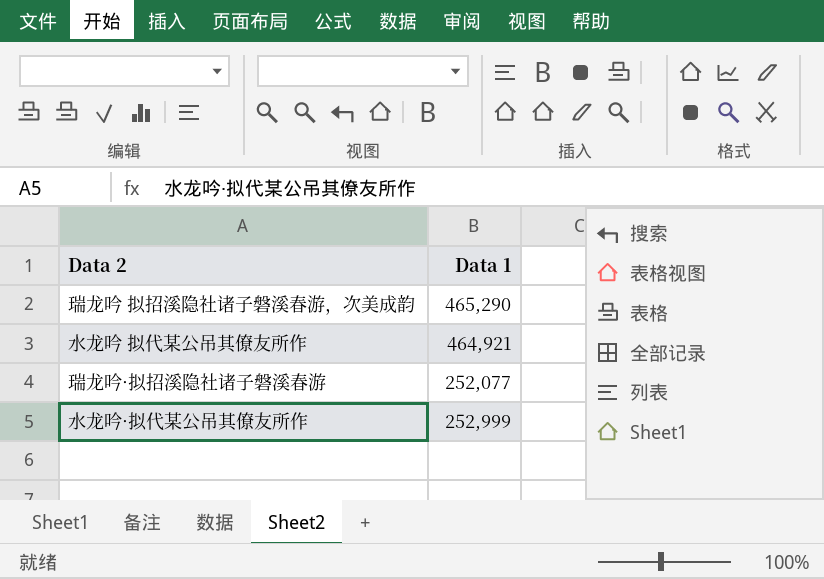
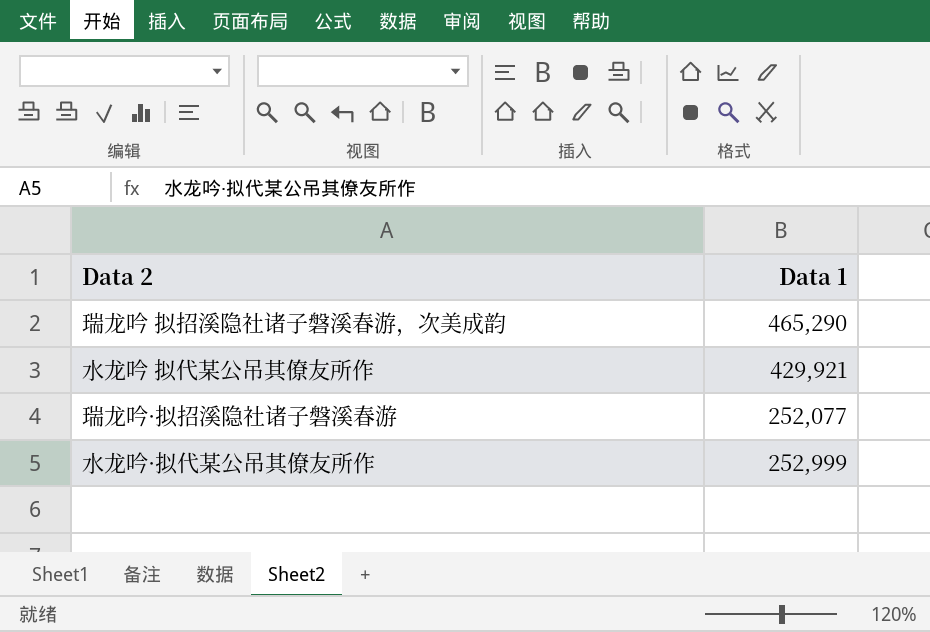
水龙吟 拟代某公吊其僚友所作 | Data 1: 464,921 -> 429,921

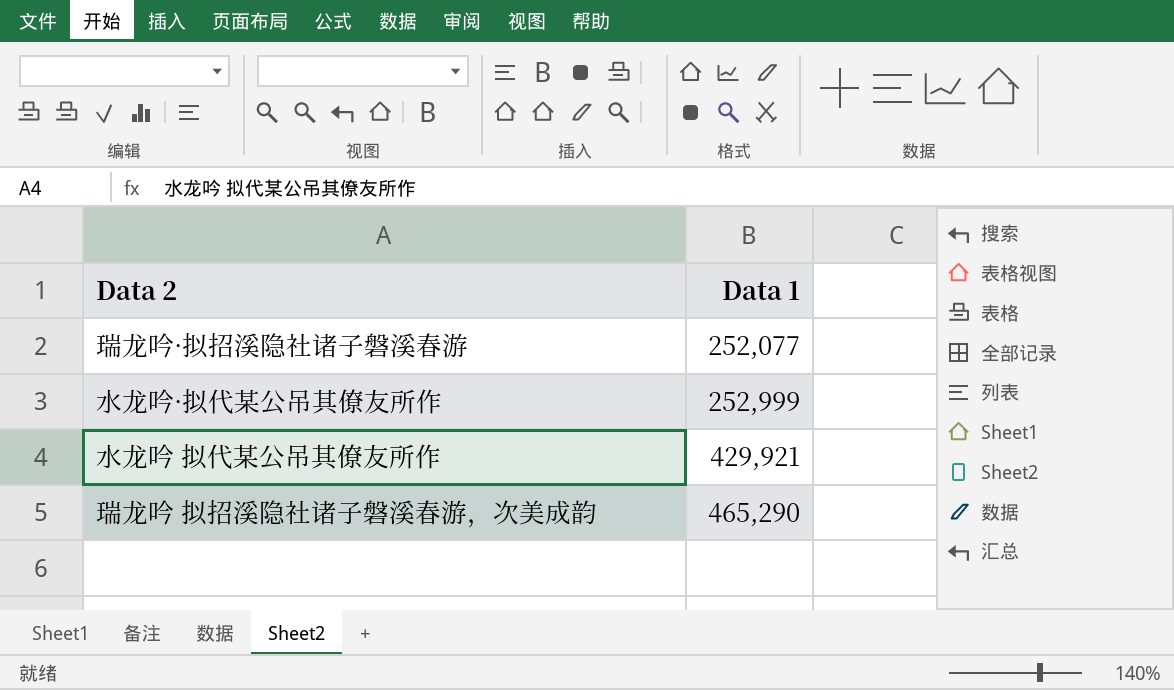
row order: none -> Data 1 ascending

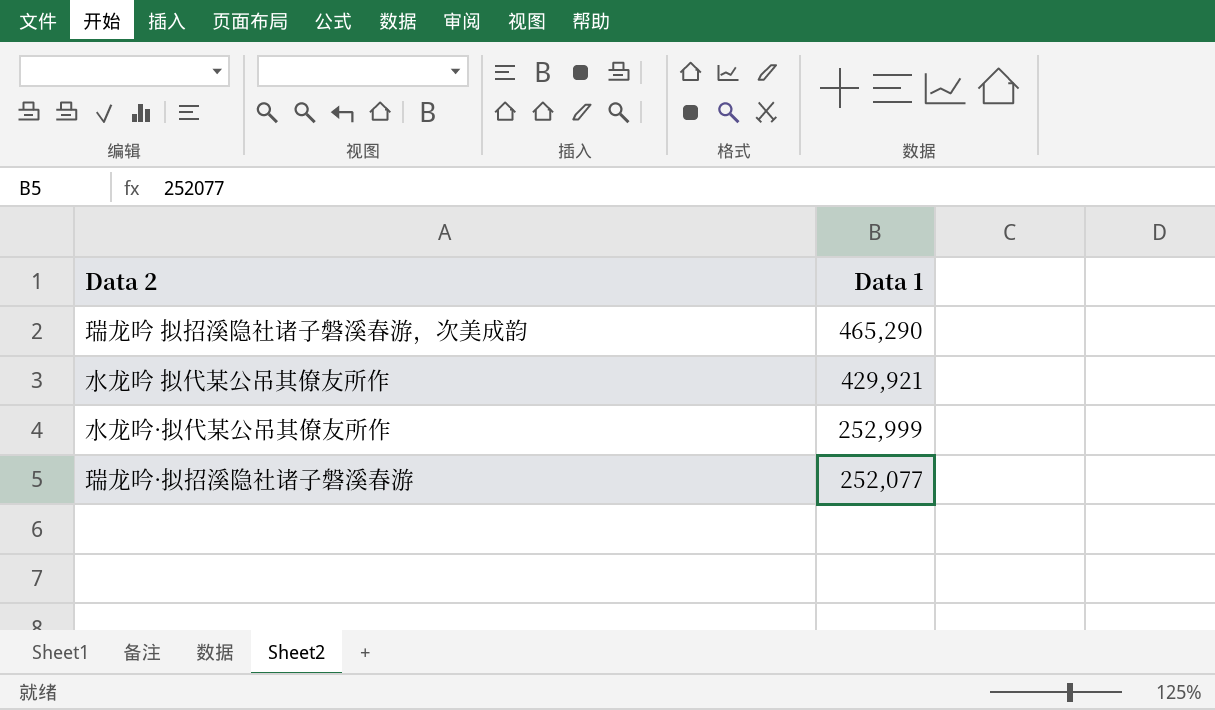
row order: Data 1 ascending -> Data 1 descending

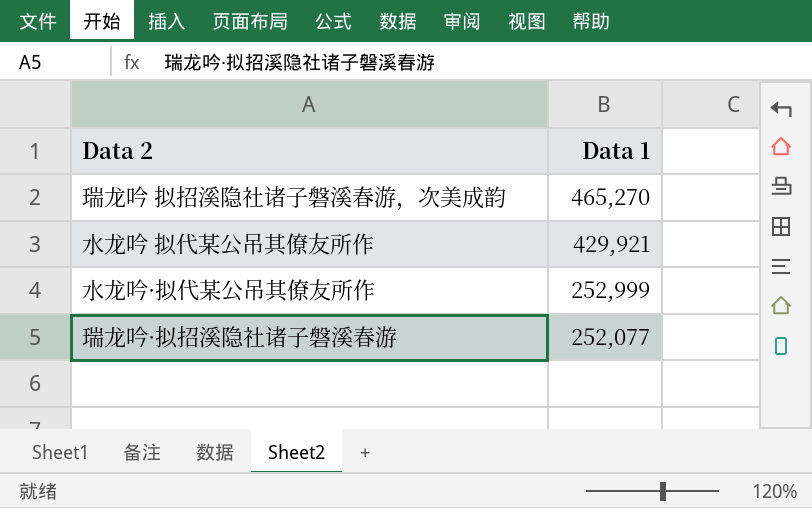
瑞龙吟 拟招溪隐社诸子磐溪春游，次美成韵 | Data 1: 465,290 -> 465,270

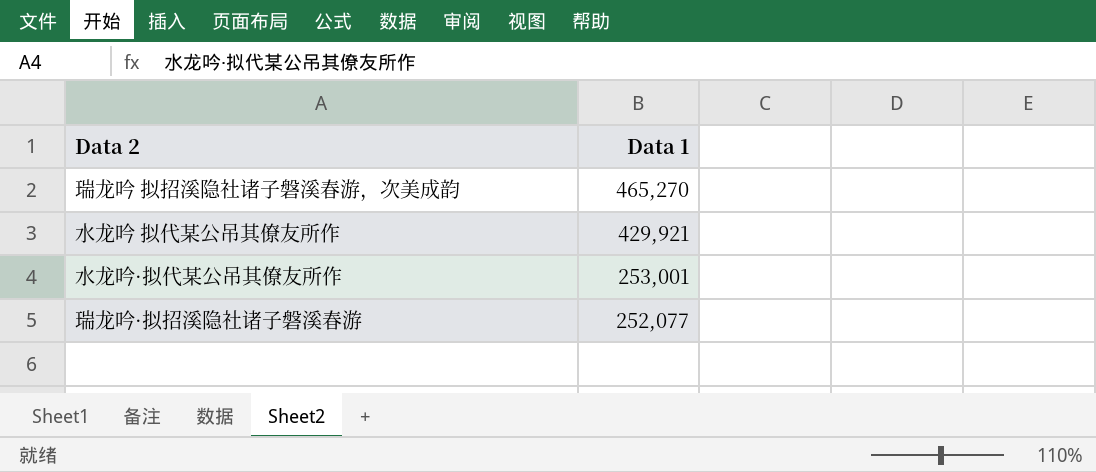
水龙吟·拟代某公吊其僚友所作 | Data 1: 252,999 -> 253,001

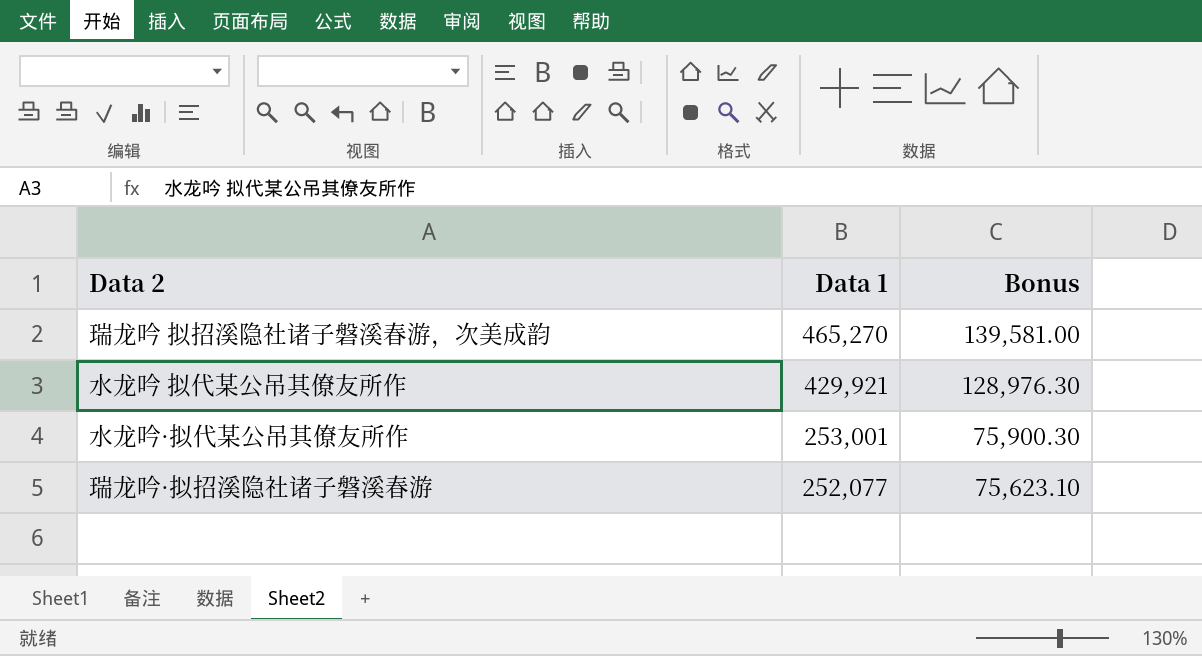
column Bonus | formula: none -> [Data 1] * 0.3

